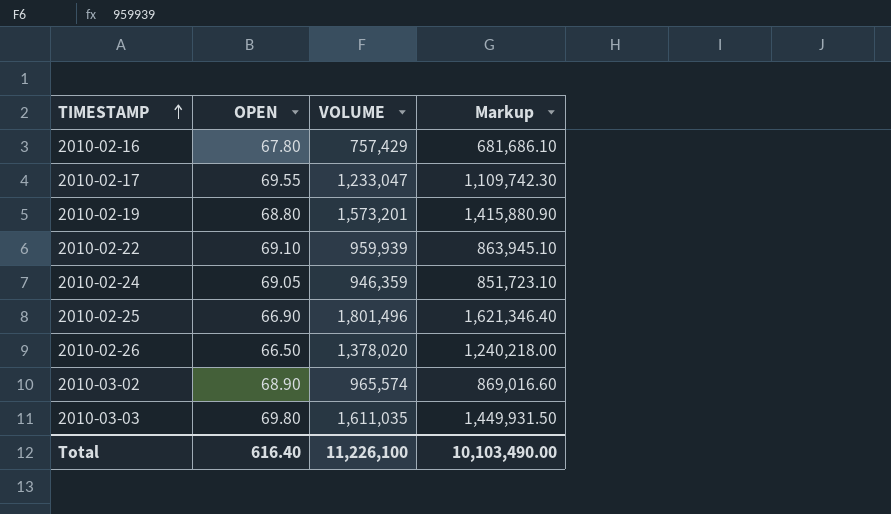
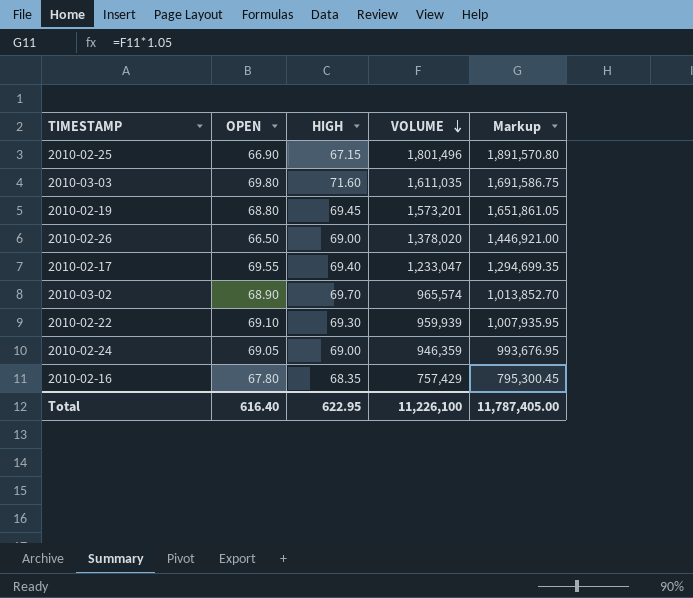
row order: TIMESTAMP ascending -> VOLUME descending
column HIGH | position: none -> 3
column Markup | formula: [VOLUME] * 0.9 -> [VOLUME] * 1.05
Total | Markup: 10,103,490.00 -> 11,787,405.00

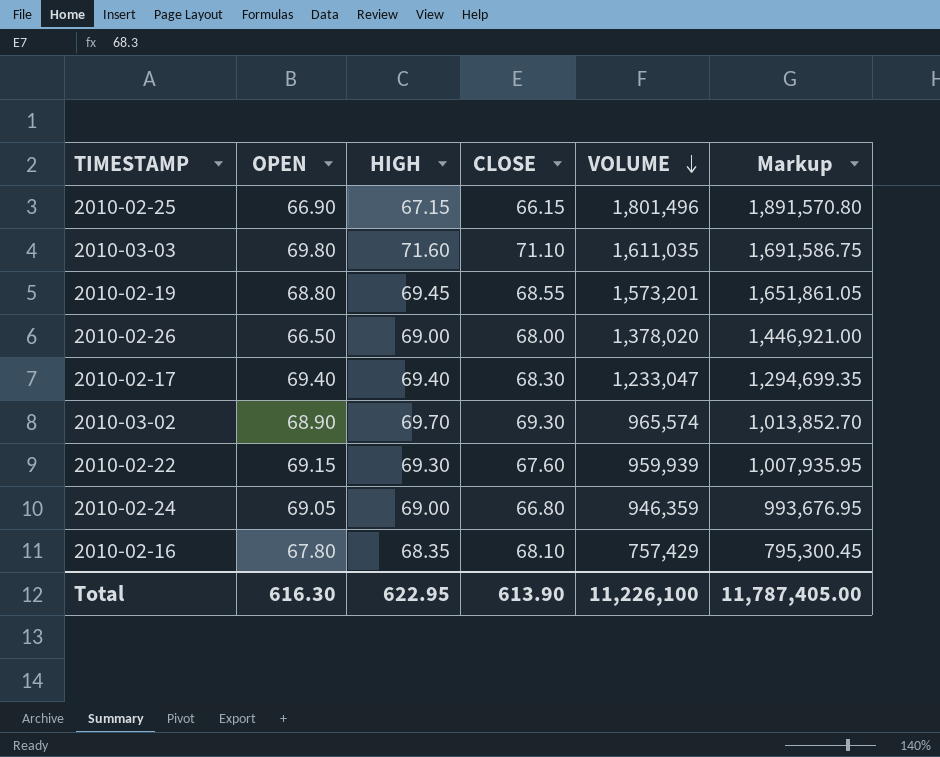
column CLOSE | position: none -> 4
2010-02-17 | OPEN: 69.55 -> 69.40
2010-02-22 | OPEN: 69.10 -> 69.15
Total | OPEN: 616.40 -> 616.30

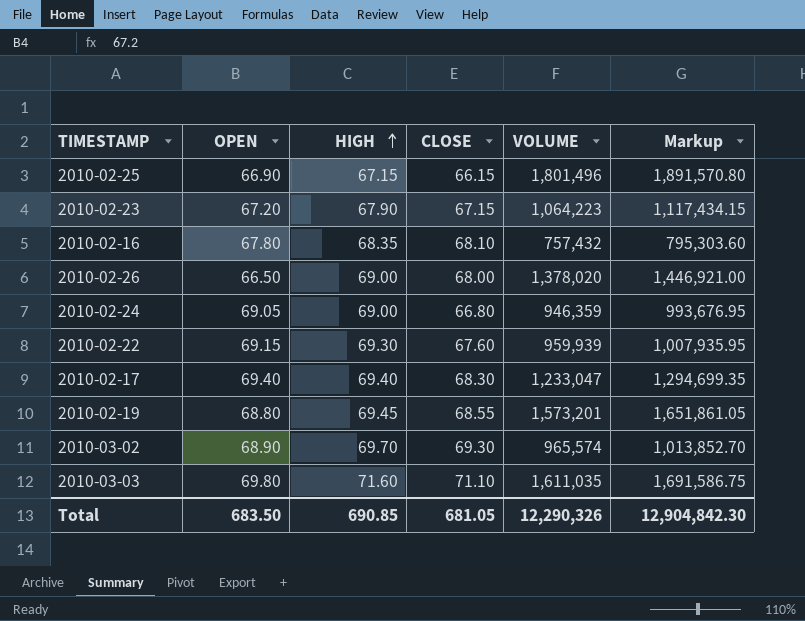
row order: VOLUME descending -> HIGH ascending
row 2010-02-23: none -> 67.20 | 67.90 | 67.15 | 1,064,223 | 1,117,434.15
2010-02-16 | VOLUME: 757,429 -> 757,432
2010-02-16 | Markup: 795,300.45 -> 795,303.60
Total | OPEN: 616.30 -> 683.50
Total | HIGH: 622.95 -> 690.85
Total | CLOSE: 613.90 -> 681.05
Total | VOLUME: 11,226,100 -> 12,290,326
Total | Markup: 11,787,405.00 -> 12,904,842.30

